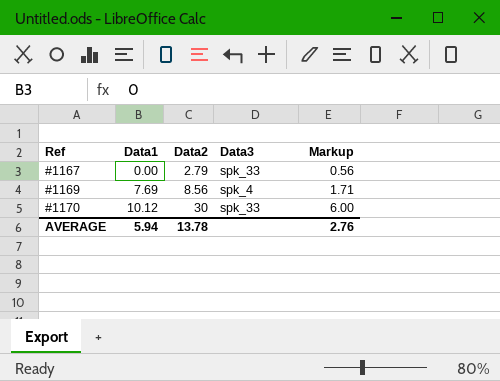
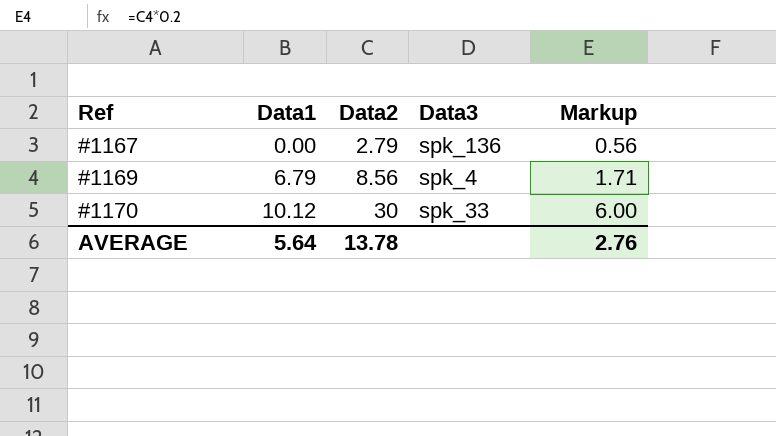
#1167 | Data3: spk_33 -> spk_136
#1169 | Data1: 7.69 -> 6.79
AVERAGE | Data1: 5.94 -> 5.64

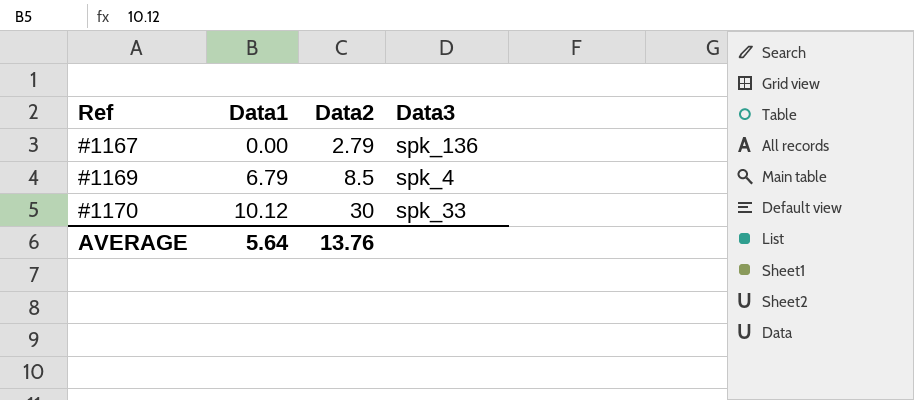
column Markup | formula: [Data2] * 0.2 -> none
#1169 | Data2: 8.56 -> 8.5
AVERAGE | Data2: 13.78 -> 13.76

